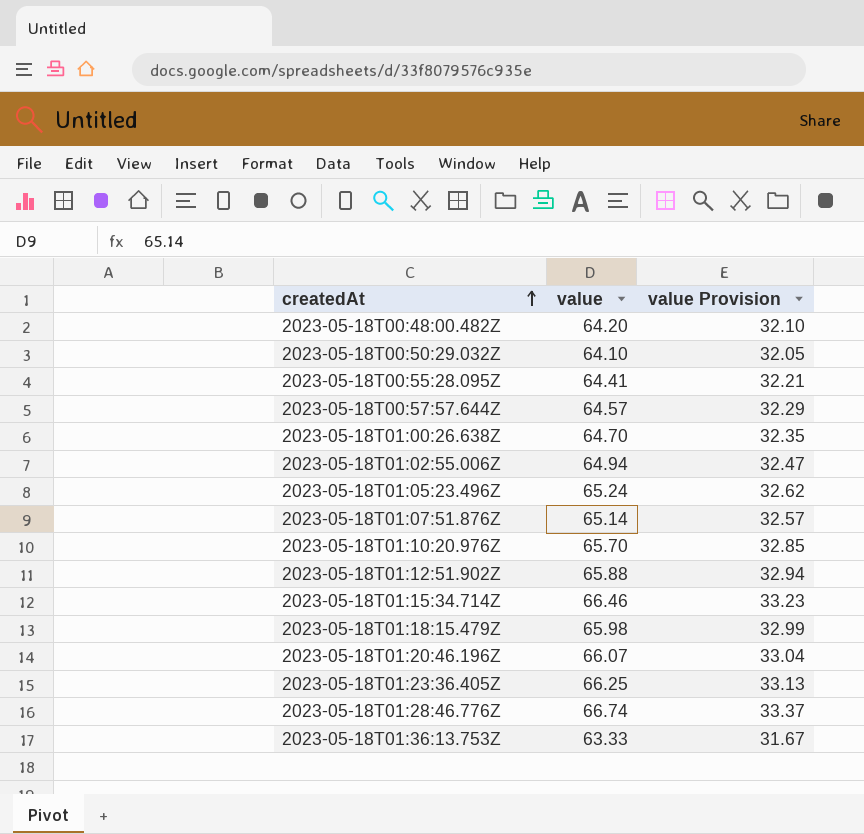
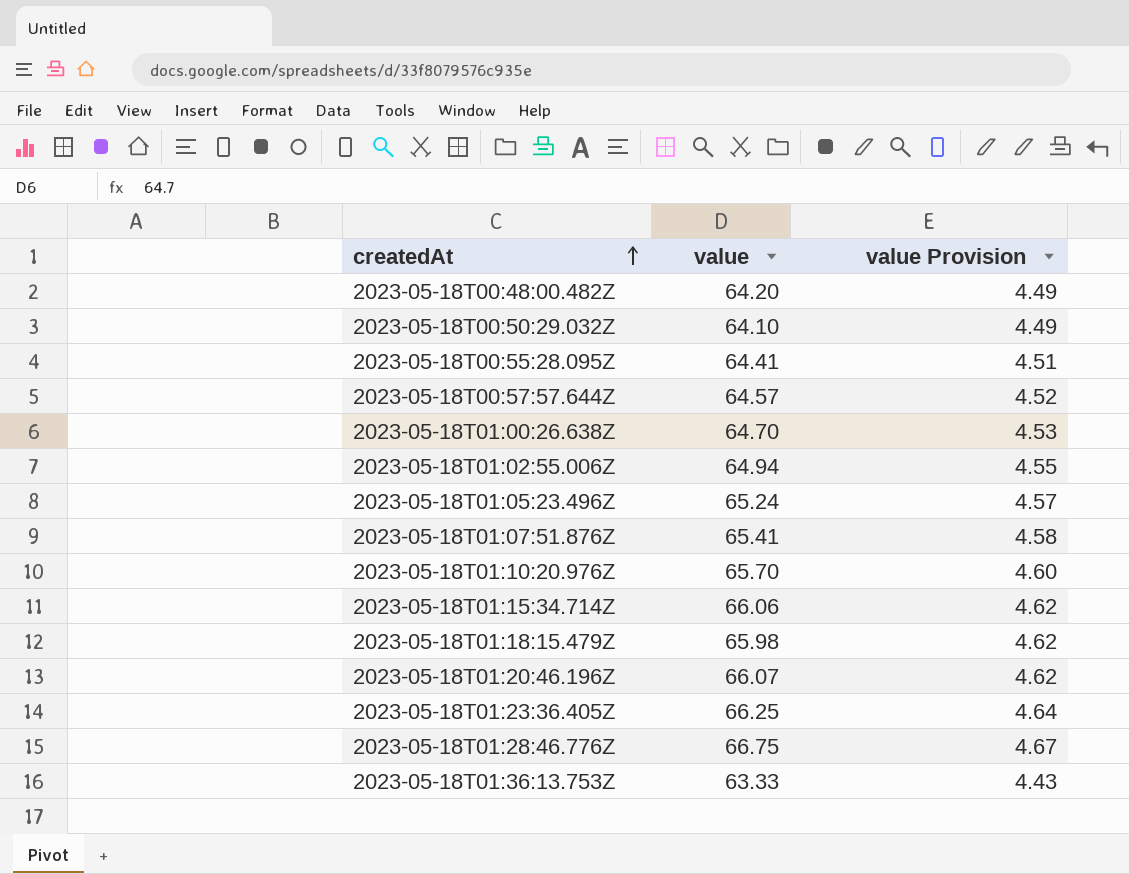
column value Provision | formula: [value] * 0.5 -> [value] * 0.07
row 2023-05-18T01:12:51.902Z: 65.88 | 32.94 -> none
2023-05-18T01:07:51.876Z | value: 65.14 -> 65.41
2023-05-18T01:15:34.714Z | value: 66.46 -> 66.06
2023-05-18T01:28:46.776Z | value: 66.74 -> 66.75

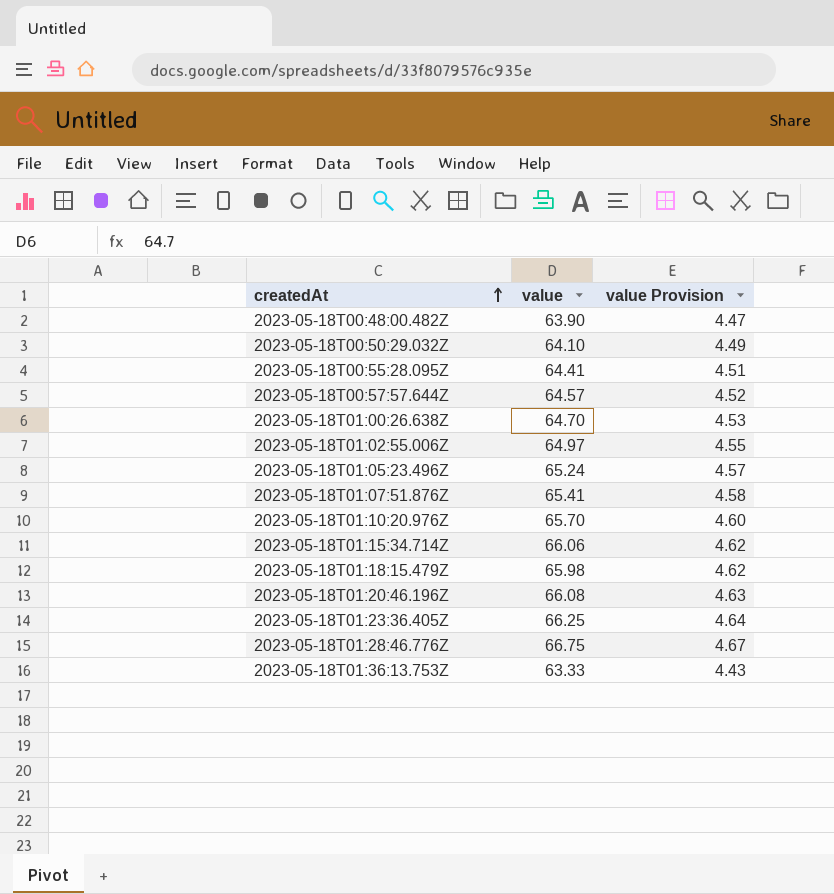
2023-05-18T00:48:00.482Z | value: 64.20 -> 63.90
2023-05-18T00:48:00.482Z | value Provision: 4.49 -> 4.47
2023-05-18T01:02:55.006Z | value: 64.94 -> 64.97
2023-05-18T01:20:46.196Z | value: 66.07 -> 66.08
2023-05-18T01:20:46.196Z | value Provision: 4.62 -> 4.63

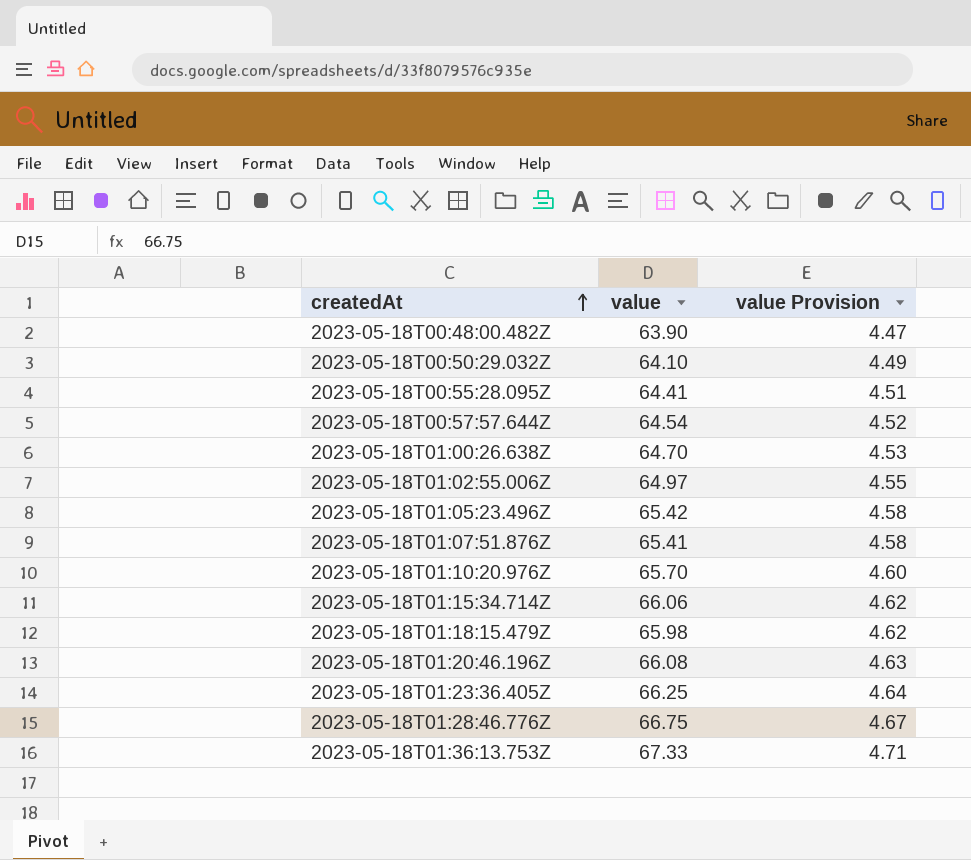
2023-05-18T00:57:57.644Z | value: 64.57 -> 64.54
2023-05-18T01:05:23.496Z | value: 65.24 -> 65.42
2023-05-18T01:05:23.496Z | value Provision: 4.57 -> 4.58
2023-05-18T01:36:13.753Z | value: 63.33 -> 67.33
2023-05-18T01:36:13.753Z | value Provision: 4.43 -> 4.71

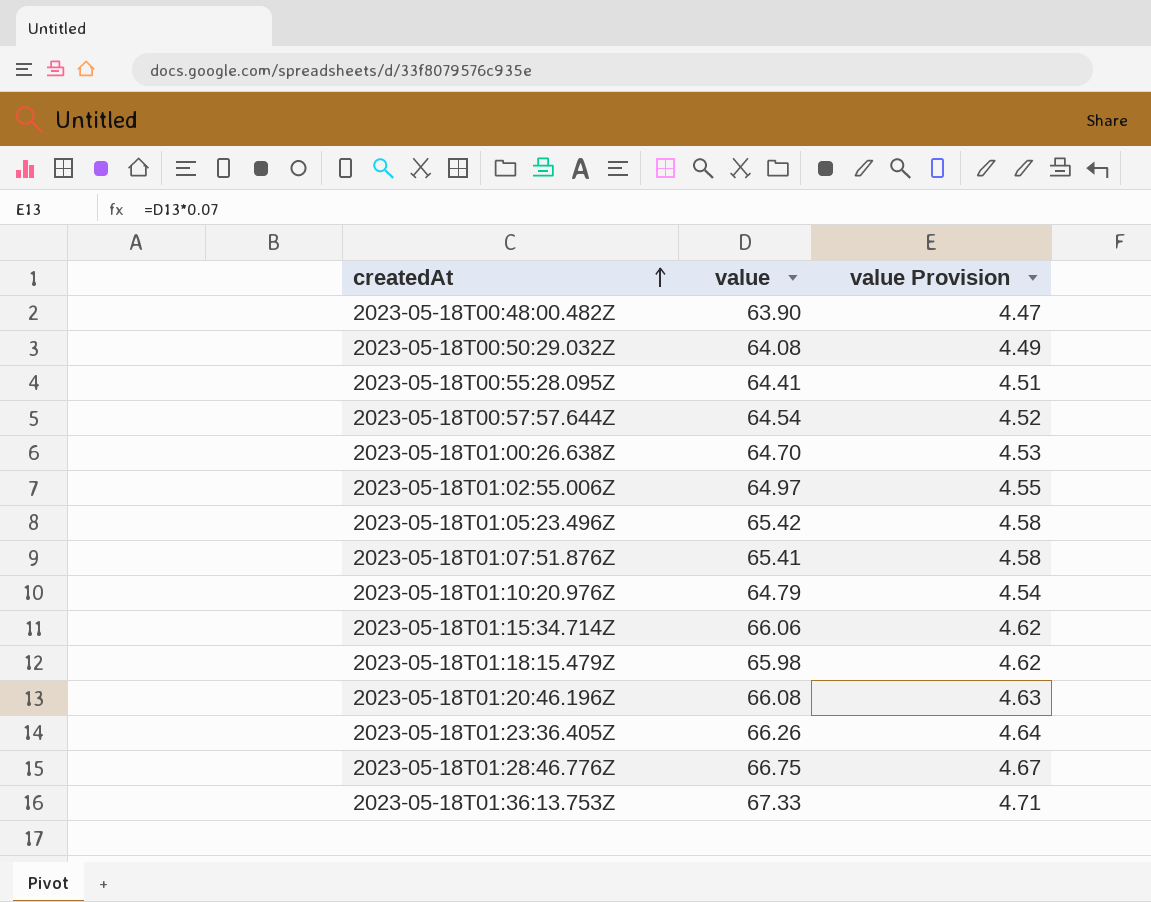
2023-05-18T00:50:29.032Z | value: 64.10 -> 64.08
2023-05-18T01:10:20.976Z | value: 65.70 -> 64.79
2023-05-18T01:10:20.976Z | value Provision: 4.60 -> 4.54
2023-05-18T01:23:36.405Z | value: 66.25 -> 66.26

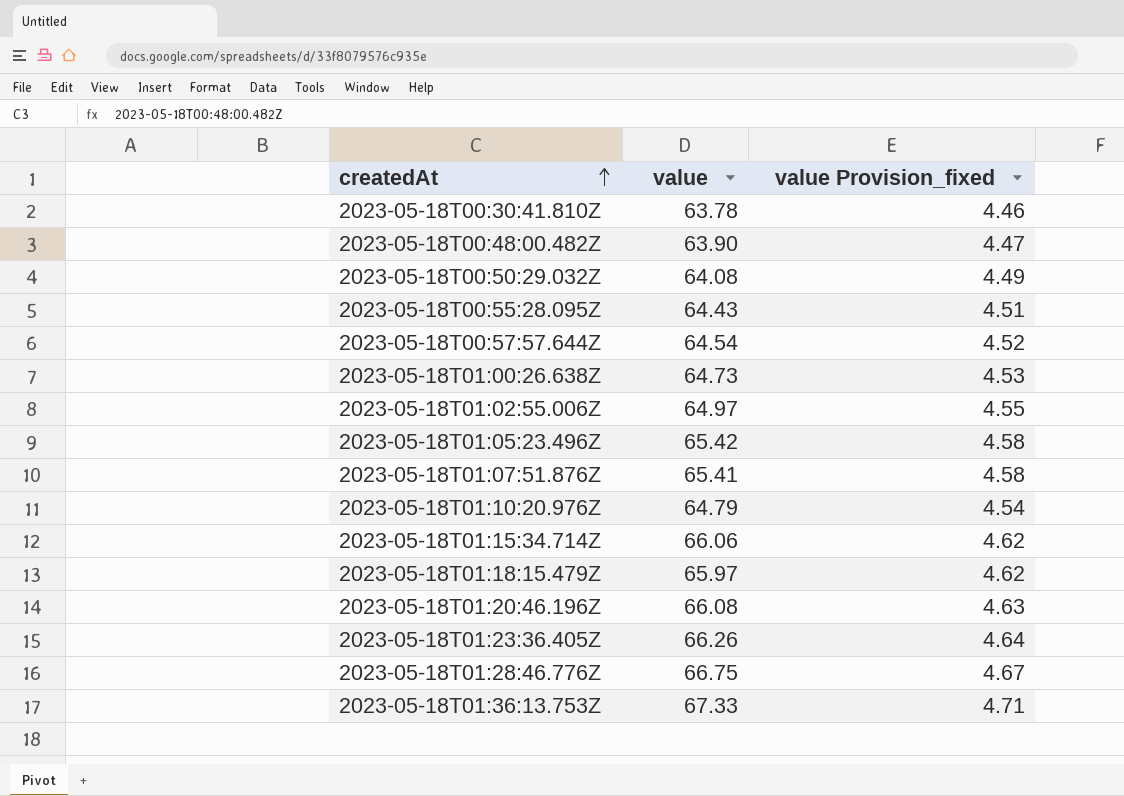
column name: value Provision -> value Provision_fixed
row 2023-05-18T00:30:41.810Z: none -> 63.78 | 4.46
2023-05-18T00:55:28.095Z | value: 64.41 -> 64.43
2023-05-18T01:00:26.638Z | value: 64.70 -> 64.73
2023-05-18T01:18:15.479Z | value: 65.98 -> 65.97

